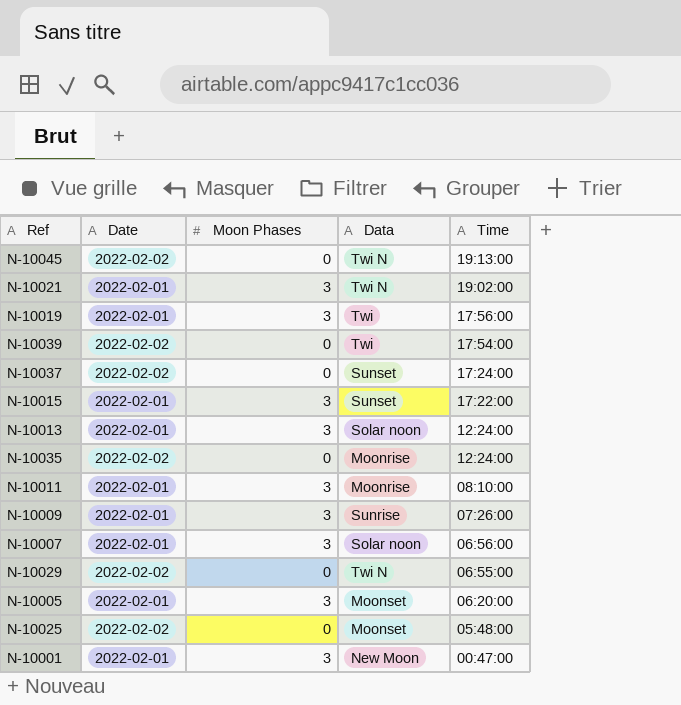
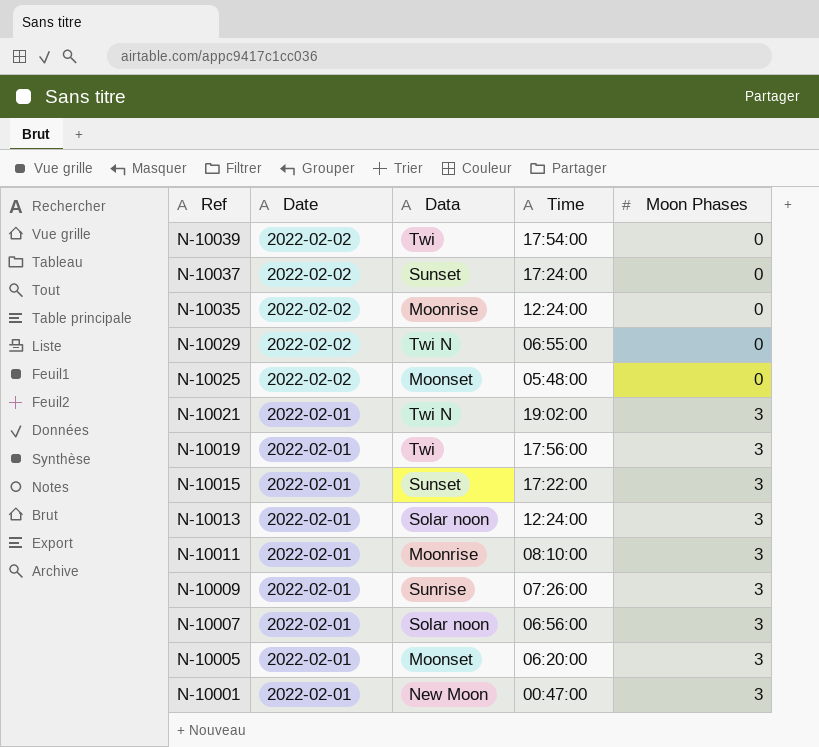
row order: Time descending -> Ref descending
column Moon Phases | position: 3 -> 5
row N-10045: 2022-02-02 | 0 | Twi N | 19:13:00 -> none

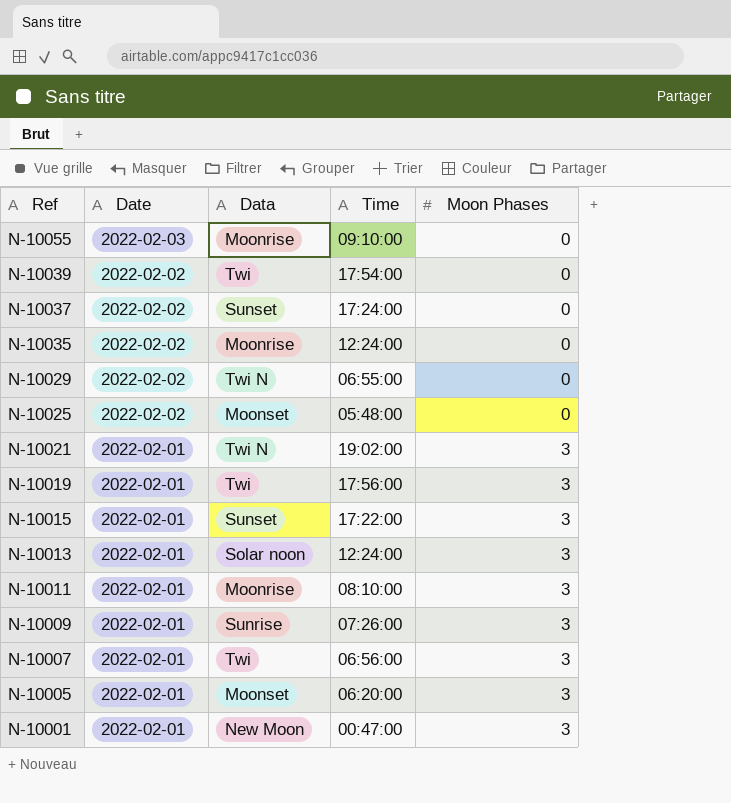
row N-10055: none -> 2022-02-03 | Moonrise | 09:10:00 | 0
N-10007 | Data: Solar noon -> Twi

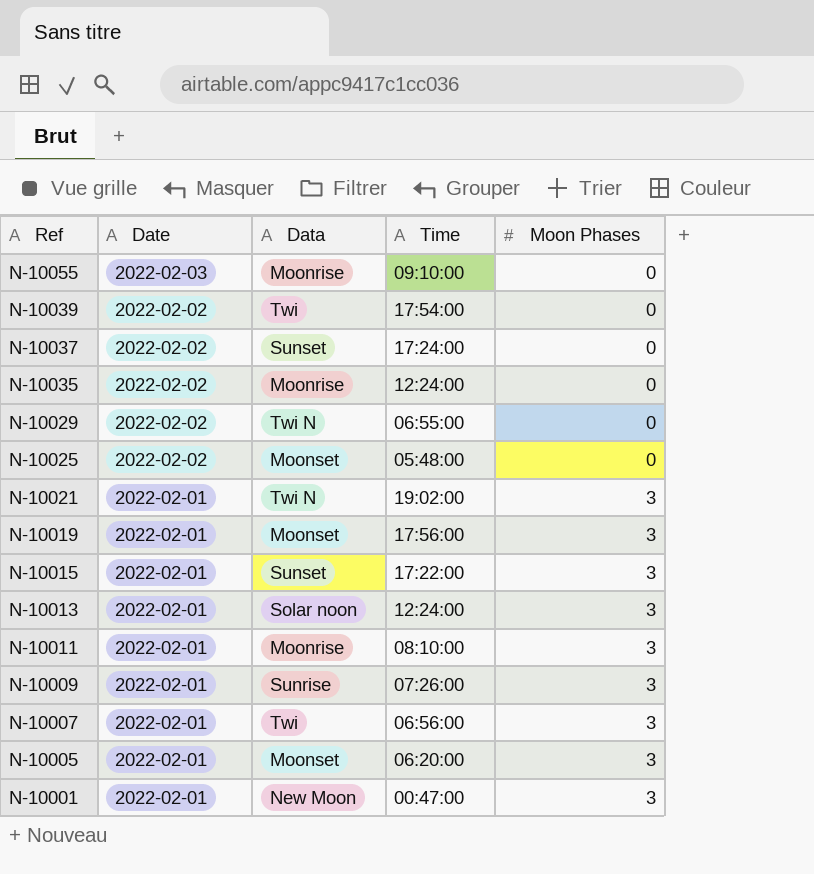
N-10019 | Data: Twi -> Moonset

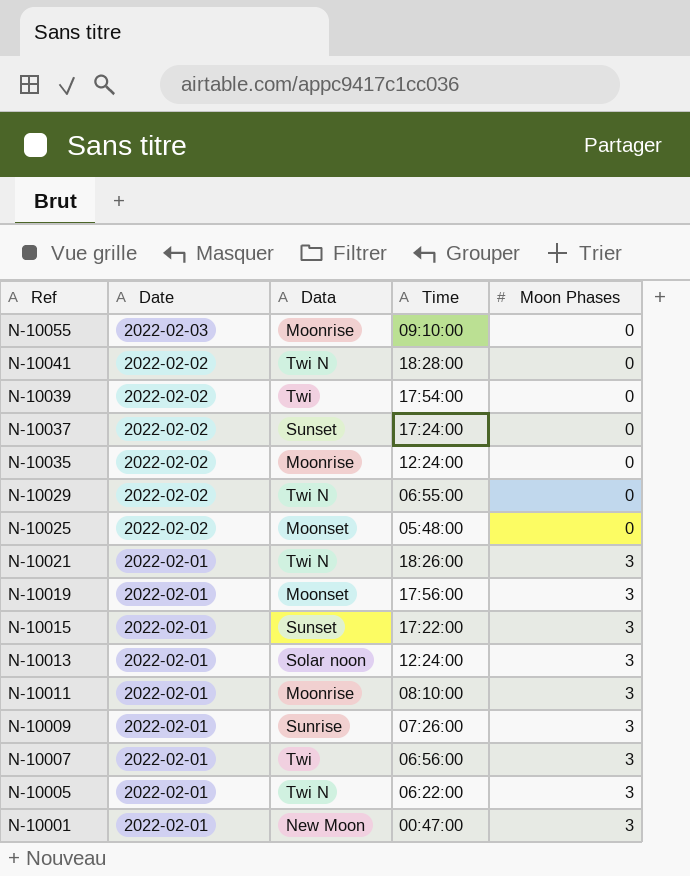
row N-10041: none -> 2022-02-02 | Twi N | 18:28:00 | 0
N-10021 | Time: 19:02:00 -> 18:26:00
N-10005 | Data: Moonset -> Twi N
N-10005 | Time: 06:20:00 -> 06:22:00

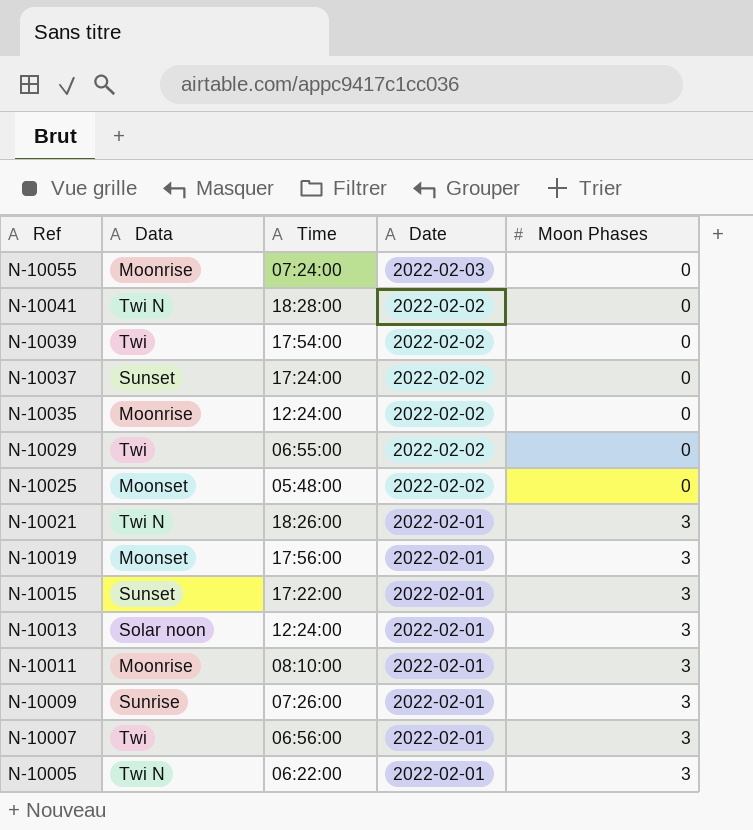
column Date | position: 2 -> 4
row N-10001: 2022-02-01 | New Moon | 00:47:00 | 3 -> none
N-10055 | Time: 09:10:00 -> 07:24:00
N-10029 | Data: Twi N -> Twi

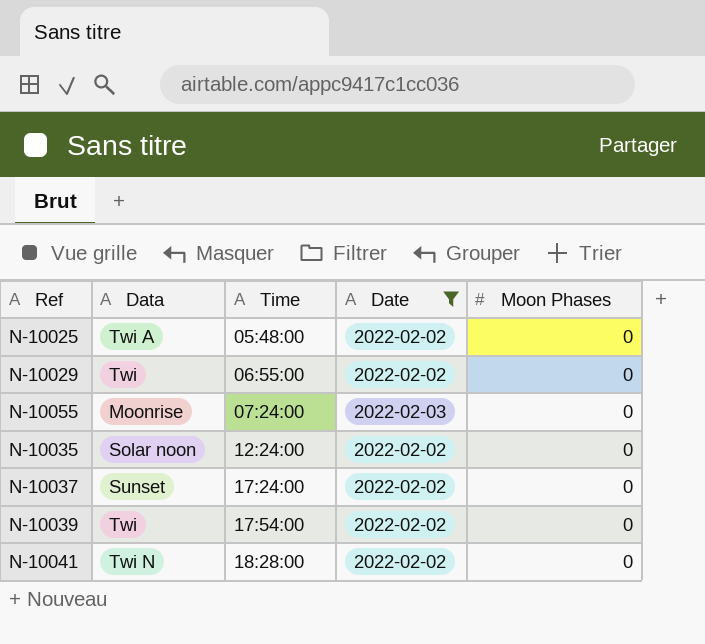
filter: none -> Date != 2022-02-01
row order: Ref descending -> Time ascending
N-10025 | Data: Moonset -> Twi A
N-10035 | Data: Moonrise -> Solar noon

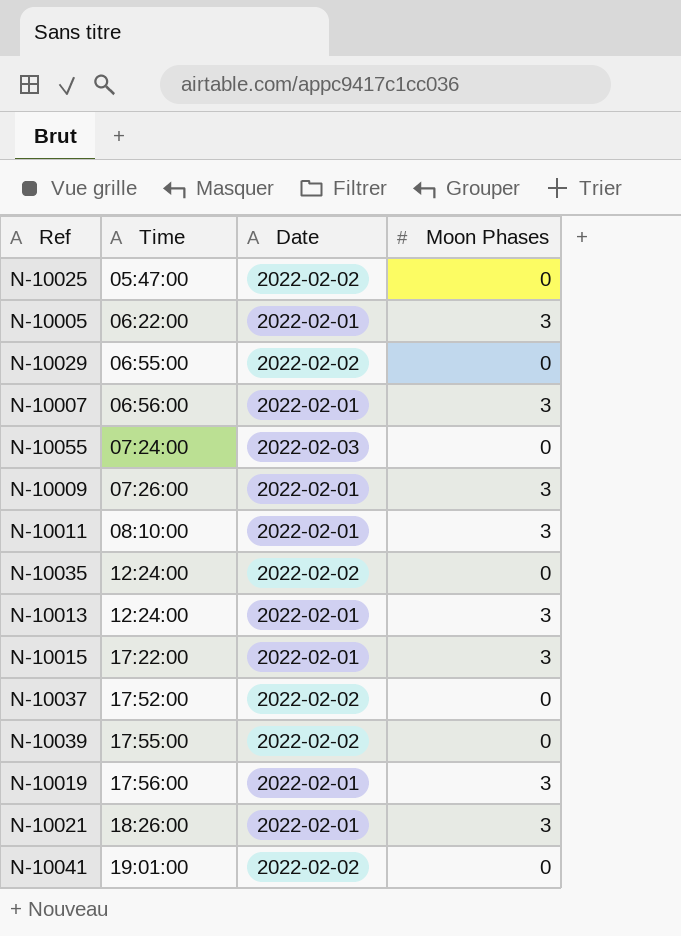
filter: Date != 2022-02-01 -> none
column Data | position: 2 -> none
N-10025 | Time: 05:48:00 -> 05:47:00
N-10037 | Time: 17:24:00 -> 17:52:00
N-10039 | Time: 17:54:00 -> 17:55:00
N-10041 | Time: 18:28:00 -> 19:01:00

